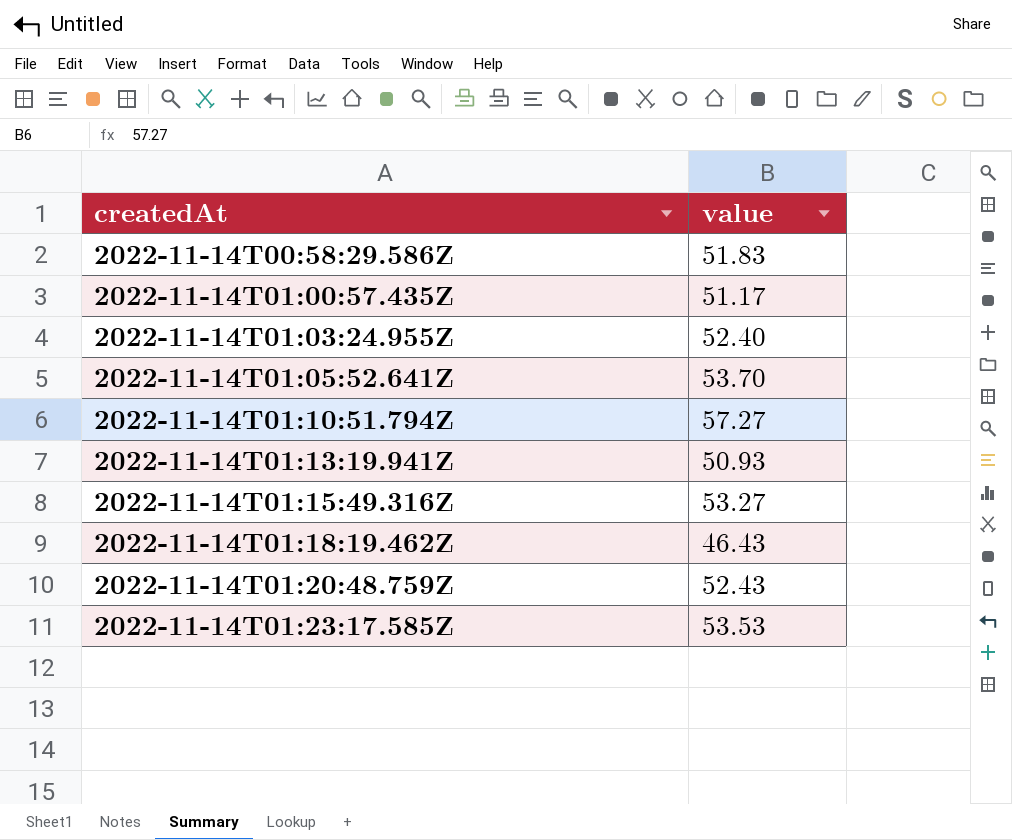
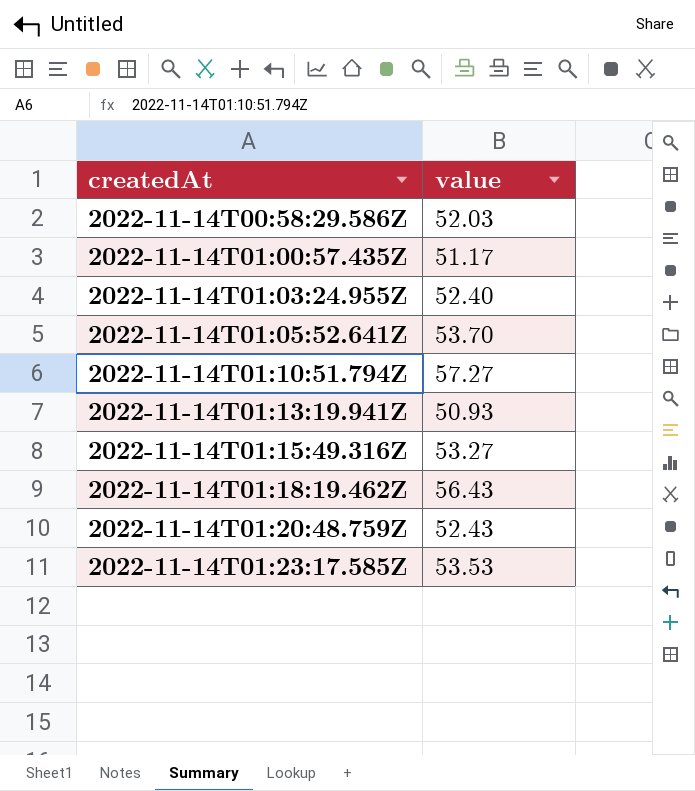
2022-11-14T00:58:29.586Z | value: 51.83 -> 52.03
2022-11-14T01:18:19.462Z | value: 46.43 -> 56.43

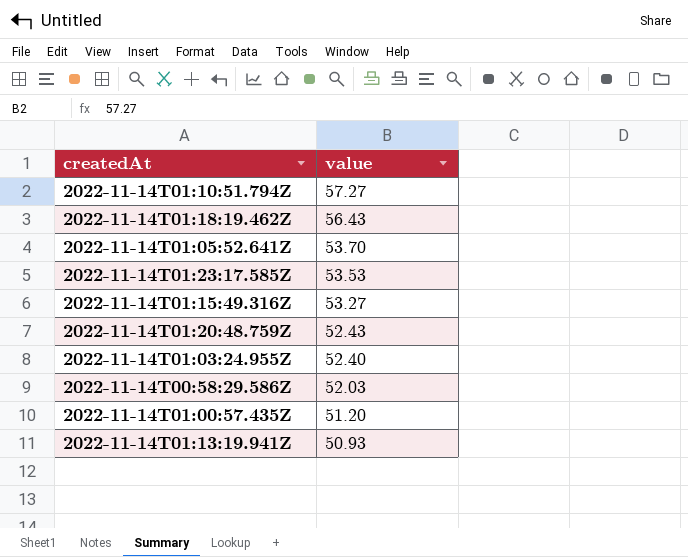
row order: createdAt ascending -> value descending
2022-11-14T01:00:57.435Z | value: 51.17 -> 51.20

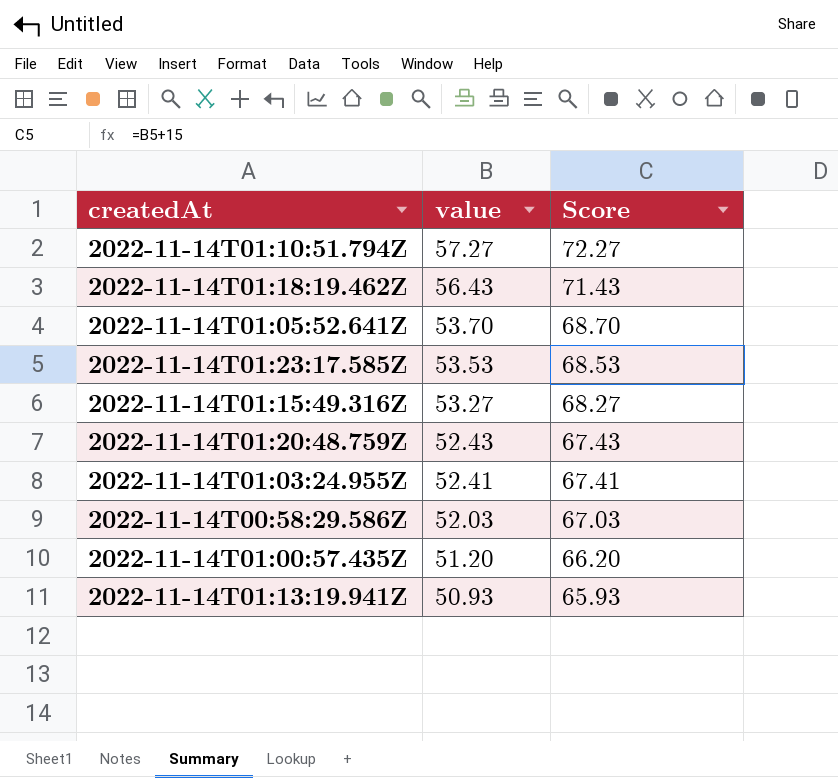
column Score | formula: none -> [value] + 15
2022-11-14T01:03:24.955Z | value: 52.40 -> 52.41

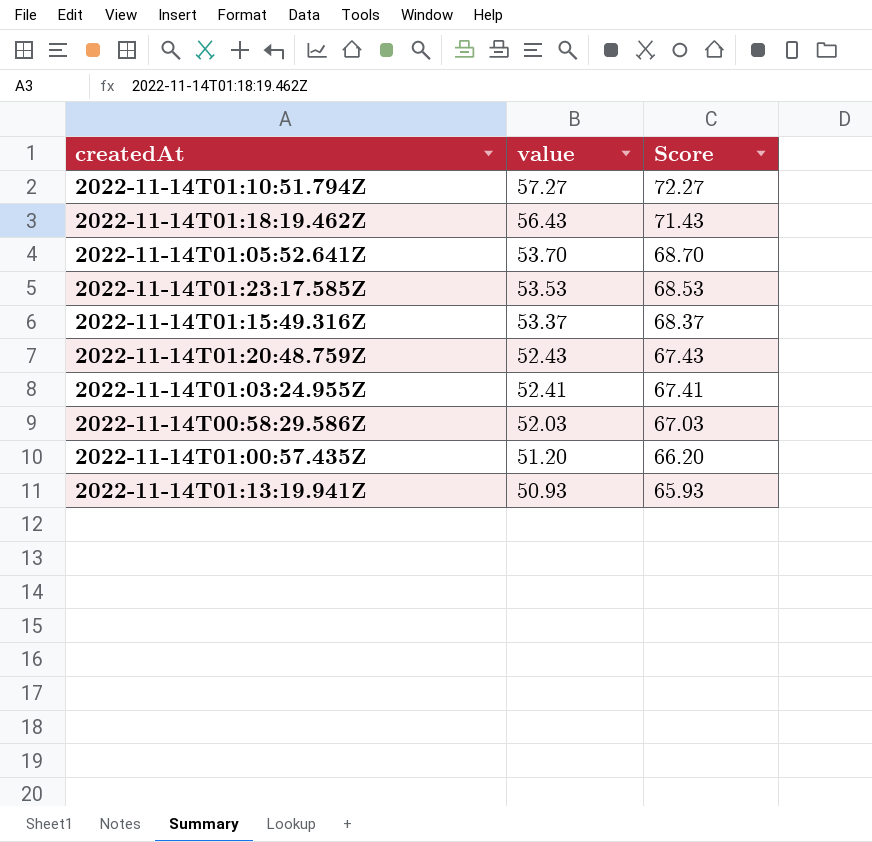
2022-11-14T01:15:49.316Z | value: 53.27 -> 53.37
2022-11-14T01:15:49.316Z | Score: 68.27 -> 68.37

